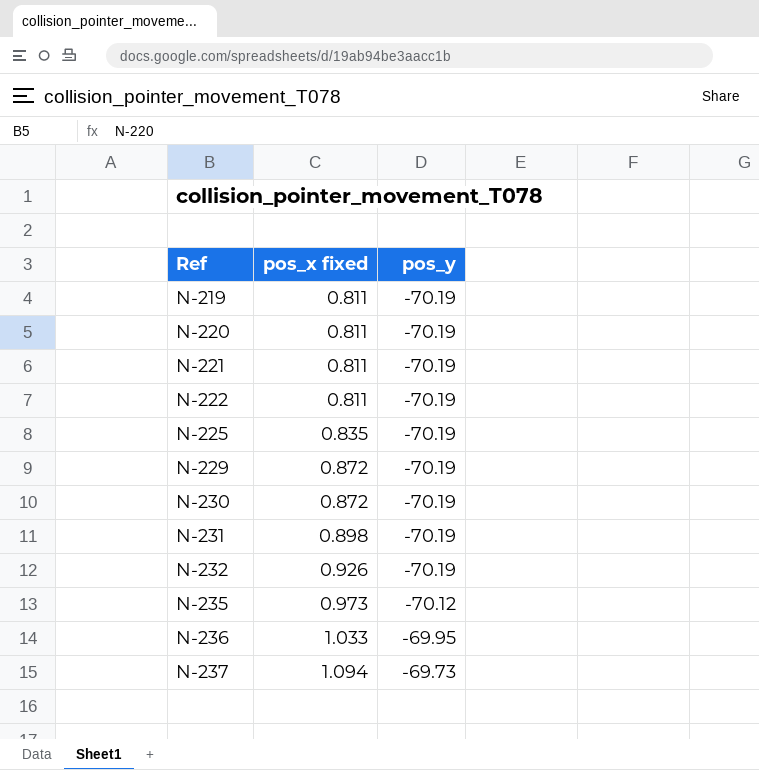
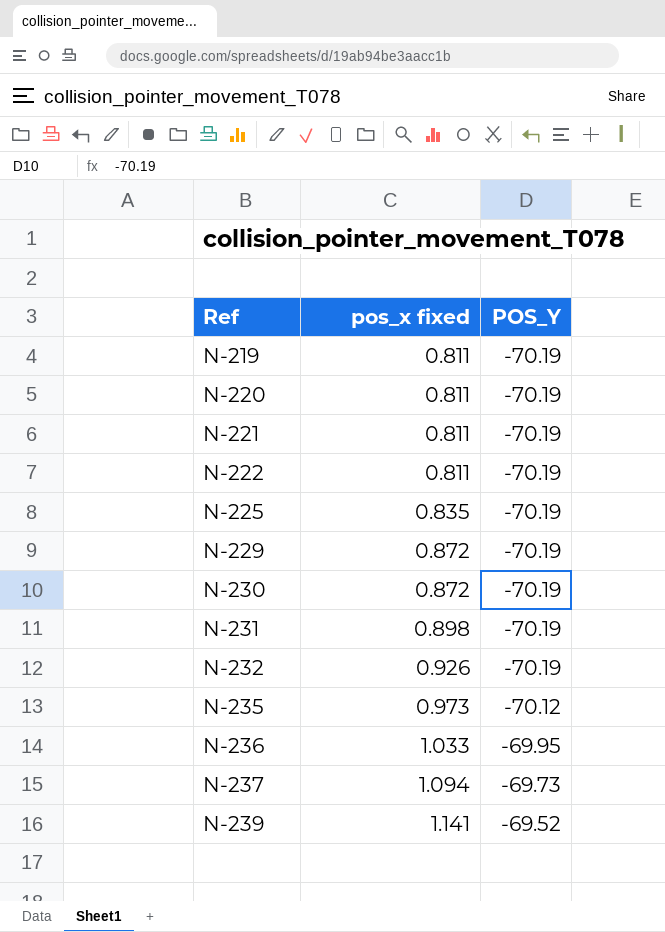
column name: pos_y -> POS_Y
row N-239: none -> 1.141 | -69.52

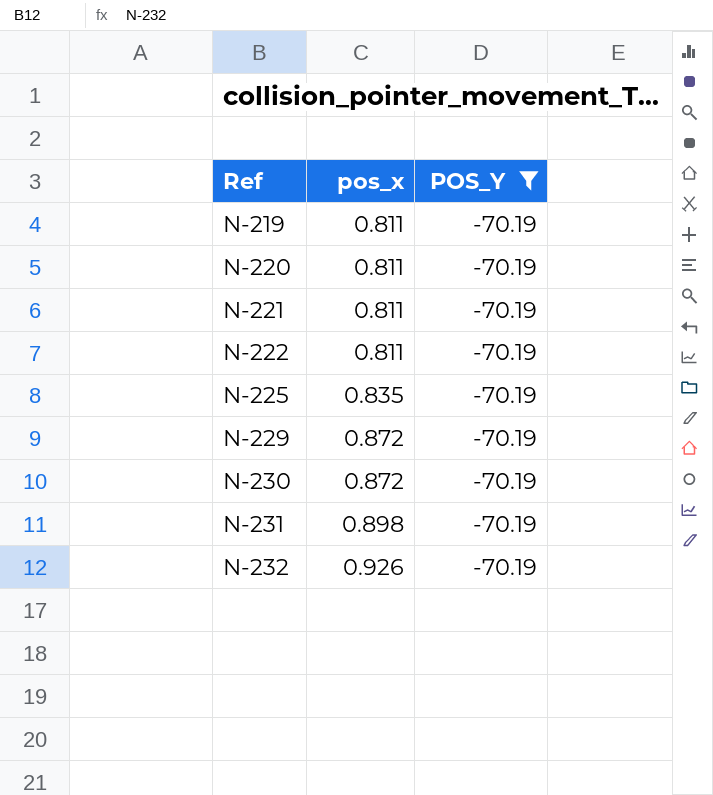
filter: none -> POS_Y = -70.19
column name: pos_x fixed -> pos_x

